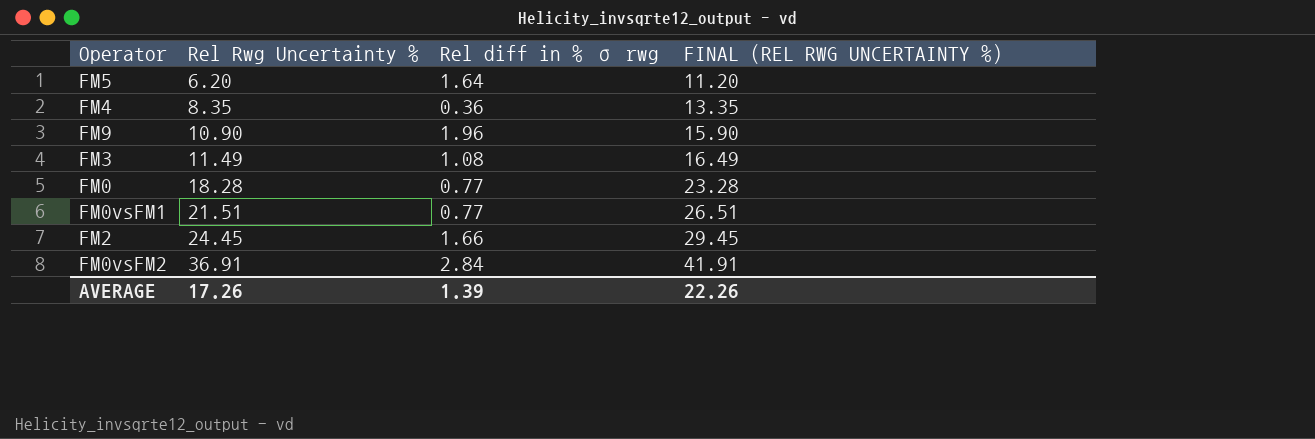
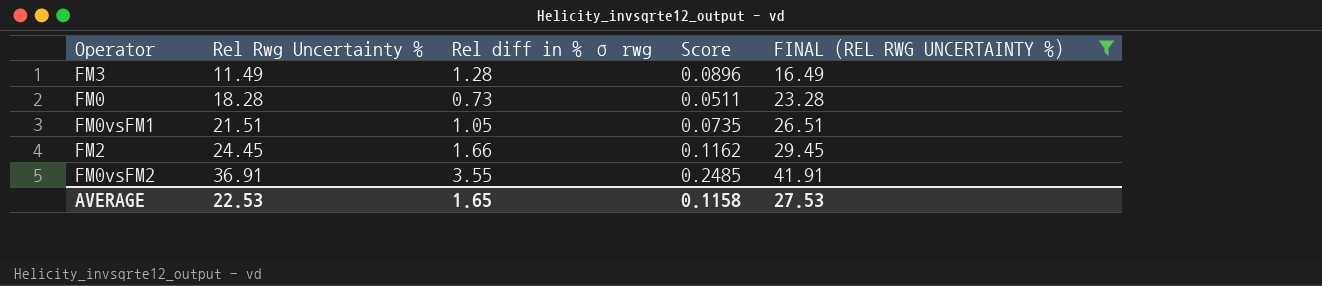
filter: none -> FINAL (REL RWG UNCERTAINTY %) >= 16.49
column Score | formula: none -> [Rel diff in % σ rwg] * 0.07
FM3 | Rel diff in % σ rwg: 1.08 -> 1.28
FM0 | Rel diff in % σ rwg: 0.77 -> 0.73
FM0vsFM1 | Rel diff in % σ rwg: 0.77 -> 1.05
FM0vsFM2 | Rel diff in % σ rwg: 2.84 -> 3.55
AVERAGE | Rel Rwg Uncertainty %: 17.26 -> 22.53
AVERAGE | Rel diff in % σ rwg: 1.39 -> 1.65
AVERAGE | FINAL (REL RWG UNCERTAINTY %): 22.26 -> 27.53

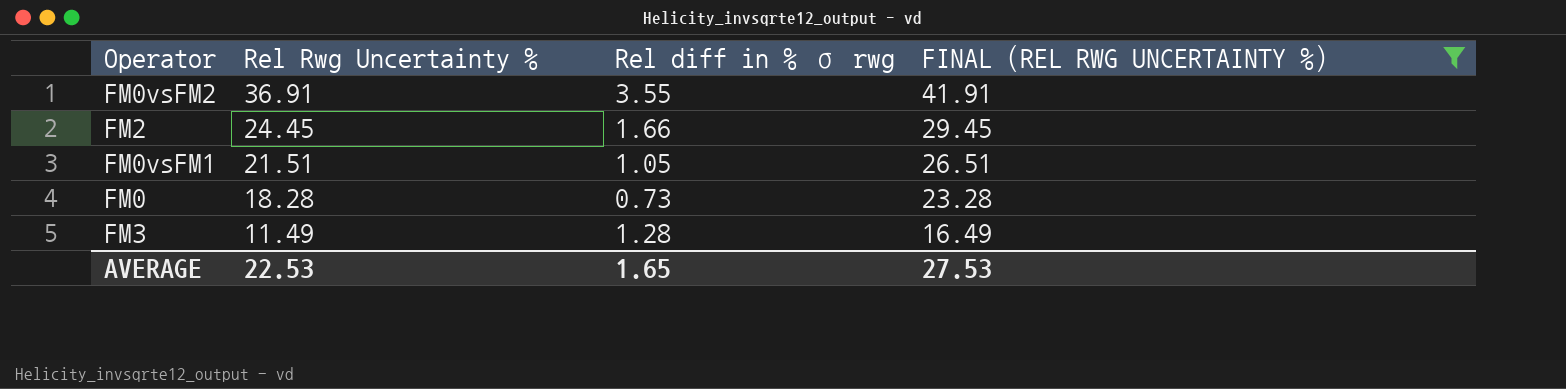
row order: Rel Rwg Uncertainty % ascending -> Rel Rwg Uncertainty % descending
column Score | formula: [Rel diff in % σ rwg] * 0.07 -> none

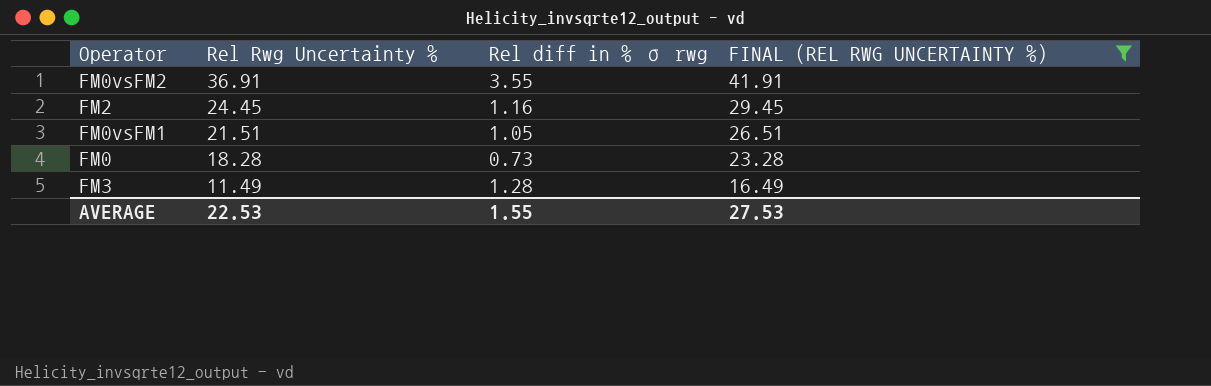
FM2 | Rel diff in % σ rwg: 1.66 -> 1.16
AVERAGE | Rel diff in % σ rwg: 1.65 -> 1.55

